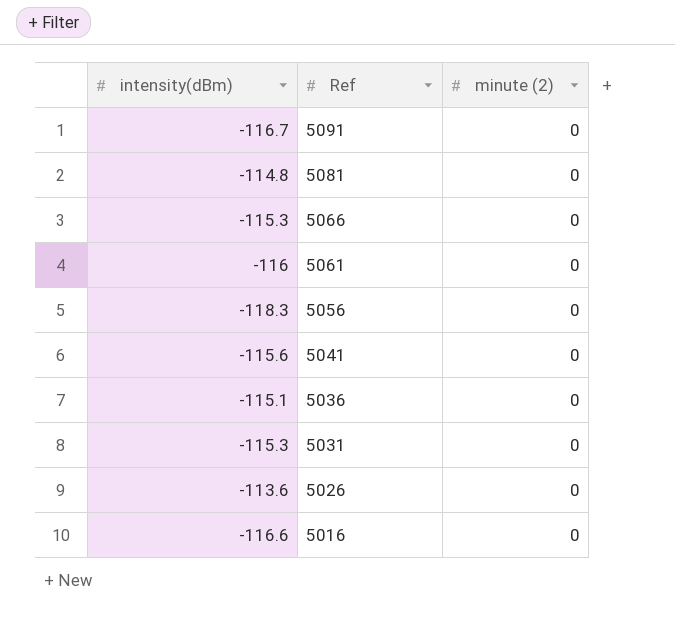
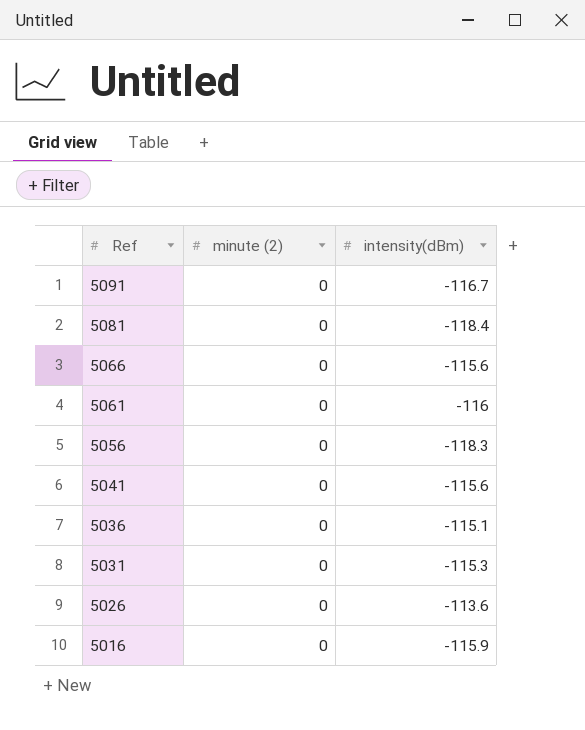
column intensity(dBm) | position: 1 -> 3
5081 | intensity(dBm): -114.8 -> -118.4
5066 | intensity(dBm): -115.3 -> -115.6
5016 | intensity(dBm): -116.6 -> -115.9

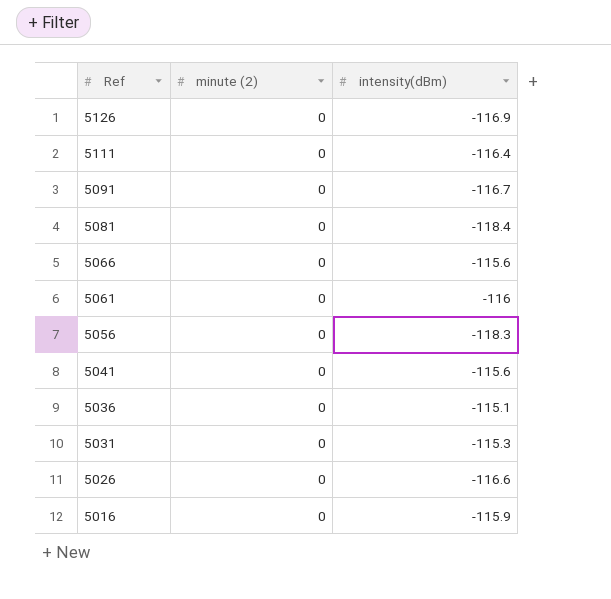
row 5126: none -> 0 | -116.9
row 5111: none -> 0 | -116.4
5026 | intensity(dBm): -113.6 -> -116.6

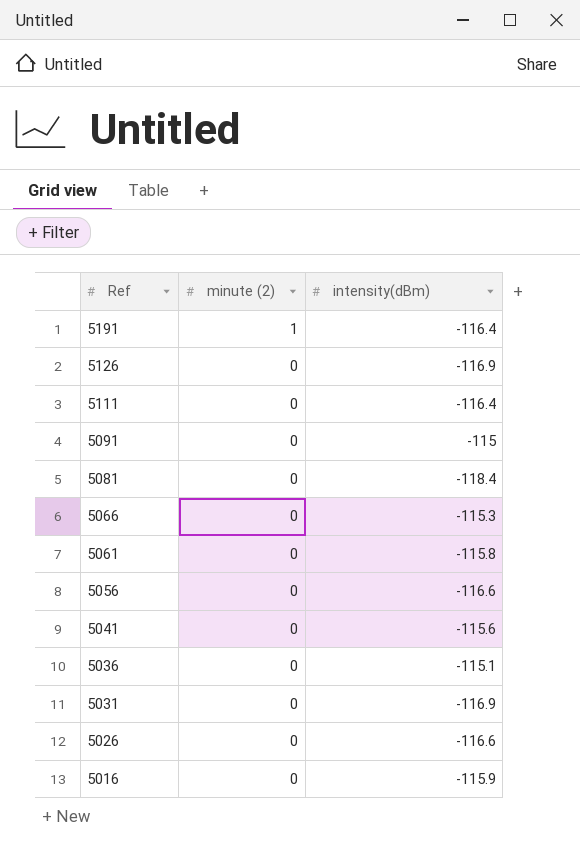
row 5191: none -> 1 | -116.4
5091 | intensity(dBm): -116.7 -> -115
5066 | intensity(dBm): -115.6 -> -115.3
5061 | intensity(dBm): -116 -> -115.8
5056 | intensity(dBm): -118.3 -> -116.6
5031 | intensity(dBm): -115.3 -> -116.9

